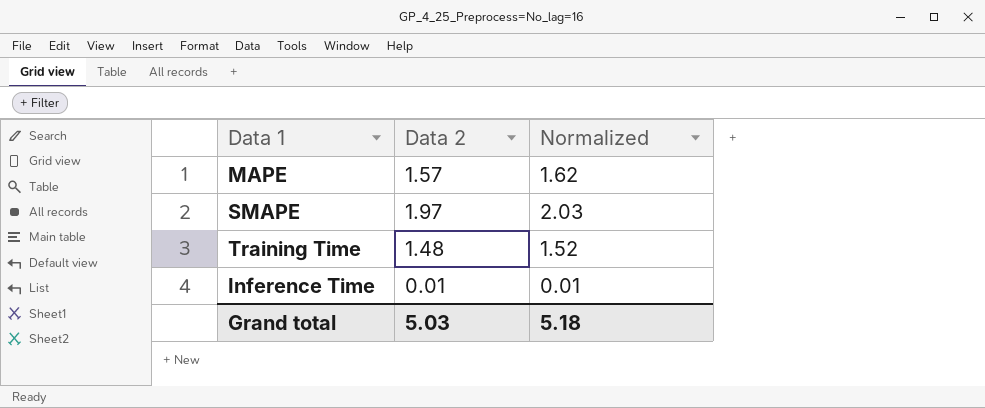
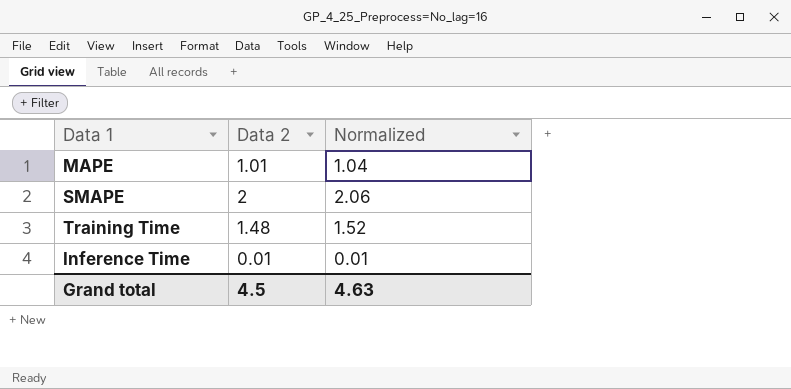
MAPE | Data 2: 1.57 -> 1.01
MAPE | Normalized: 1.62 -> 1.04
SMAPE | Data 2: 1.97 -> 2
SMAPE | Normalized: 2.03 -> 2.06
Grand total | Data 2: 5.03 -> 4.5
Grand total | Normalized: 5.18 -> 4.63

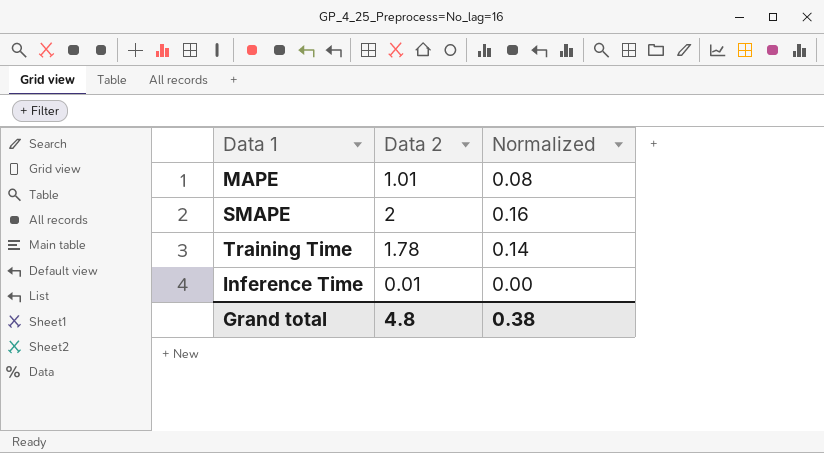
column Normalized | formula: [Data 2] * 1.03 -> [Data 2] * 0.08
Training Time | Data 2: 1.48 -> 1.78
Grand total | Data 2: 4.5 -> 4.8
Grand total | Normalized: 4.63 -> 0.38

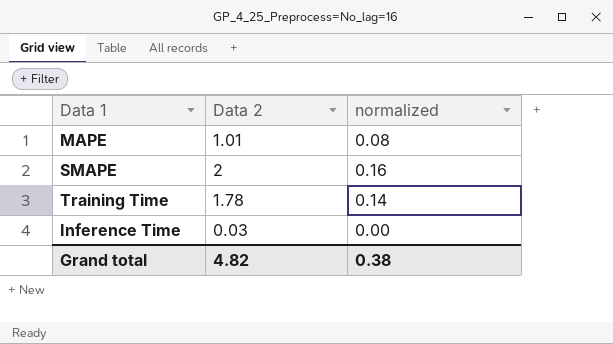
column name: Normalized -> normalized
Inference Time | Data 2: 0.01 -> 0.03
Grand total | Data 2: 4.8 -> 4.82

